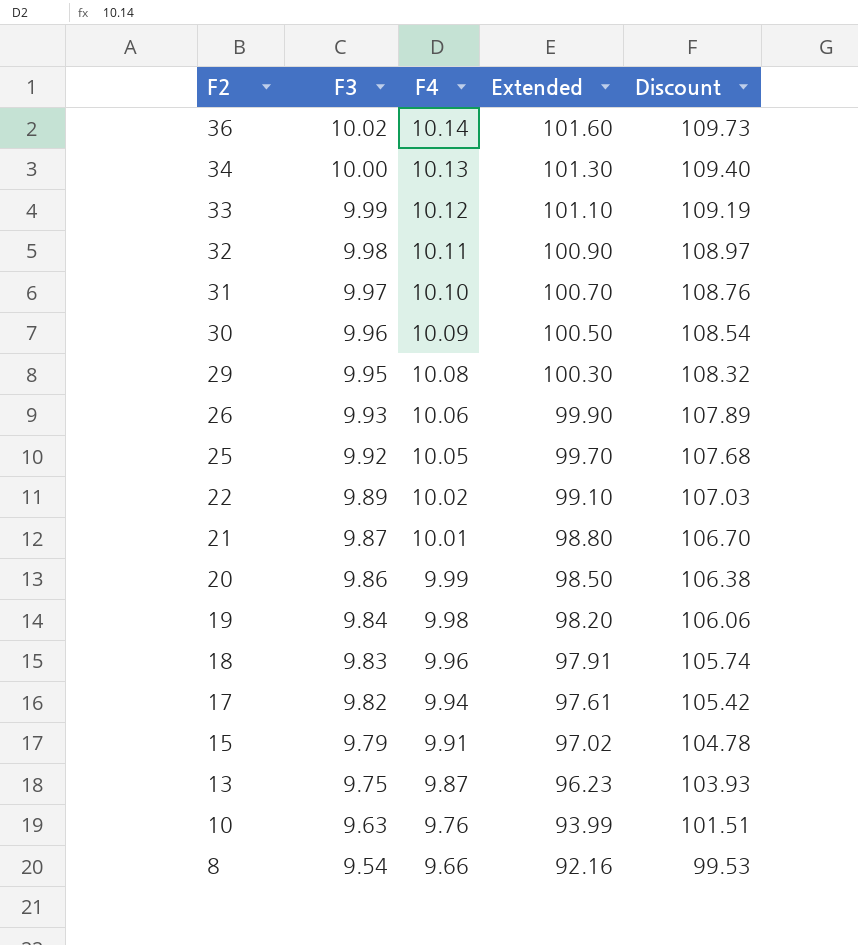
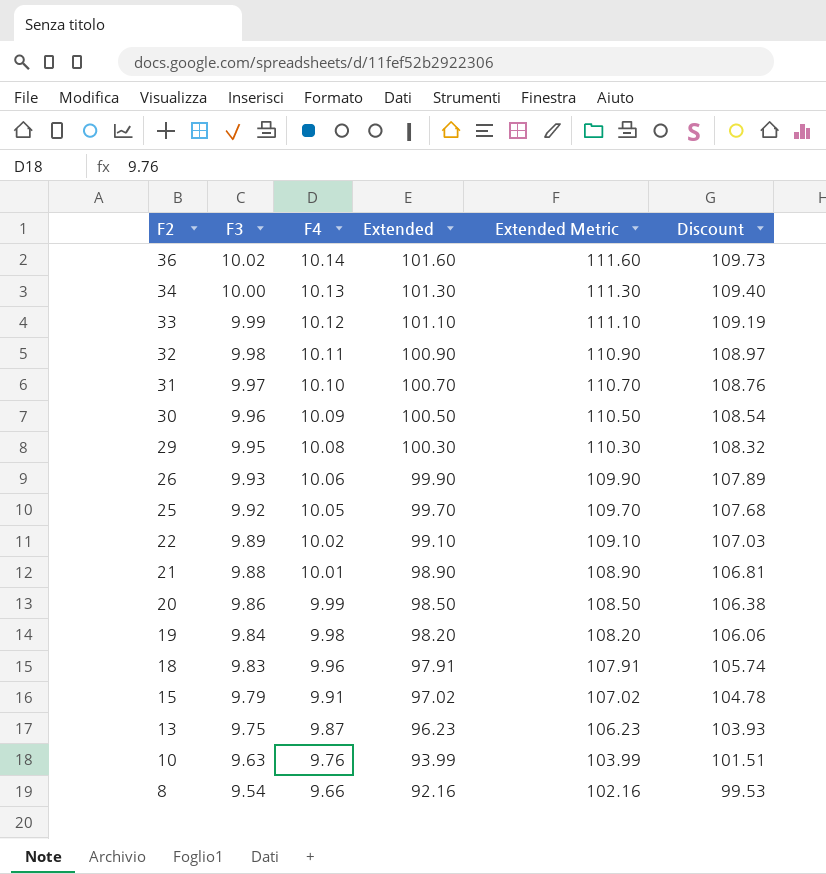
column Extended Metric | formula: none -> [Extended] + 10
row 17: 9.82 | 9.94 | 97.61 | 105.42 -> none
21 | F3: 9.87 -> 9.88
21 | Extended: 98.80 -> 98.90
21 | Discount: 106.70 -> 106.81

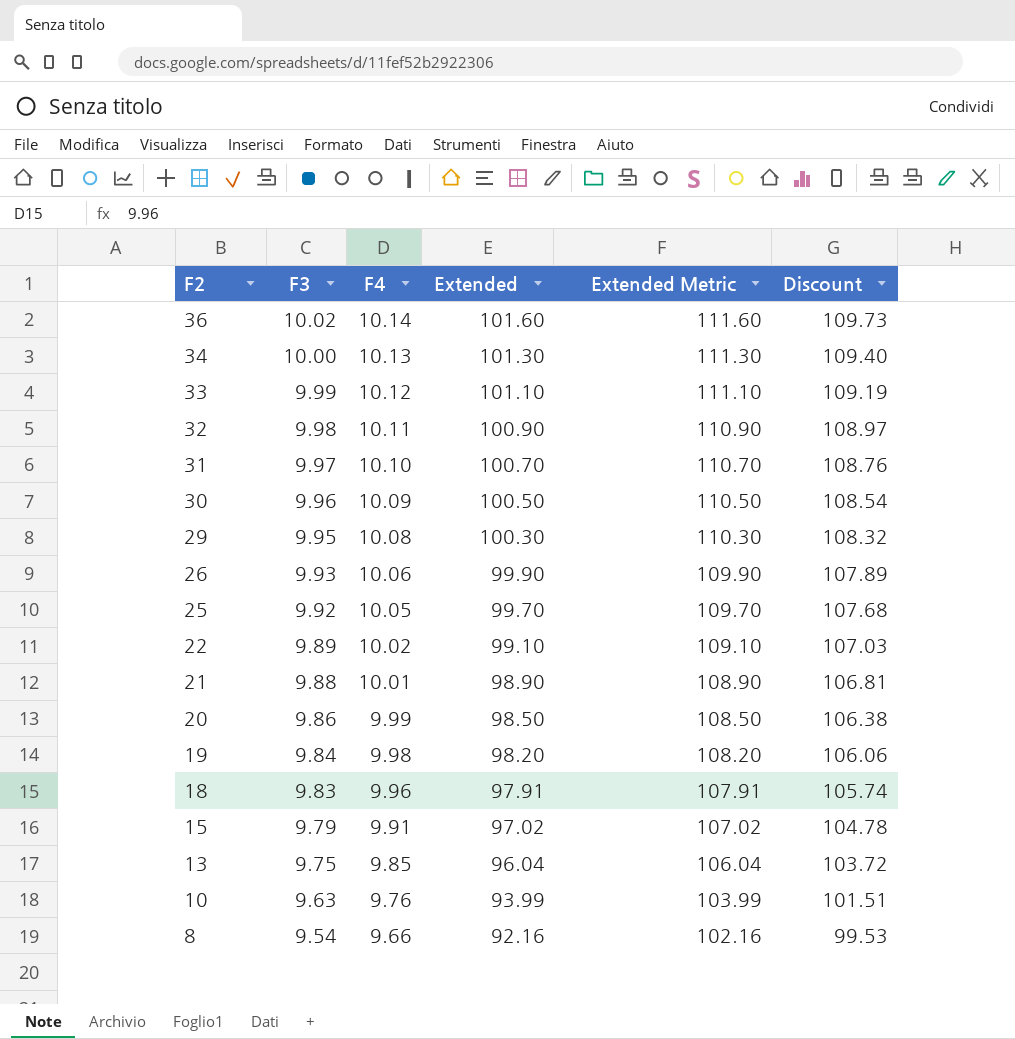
13 | F4: 9.87 -> 9.85
13 | Extended: 96.23 -> 96.04
13 | Extended Metric: 106.23 -> 106.04
13 | Discount: 103.93 -> 103.72

